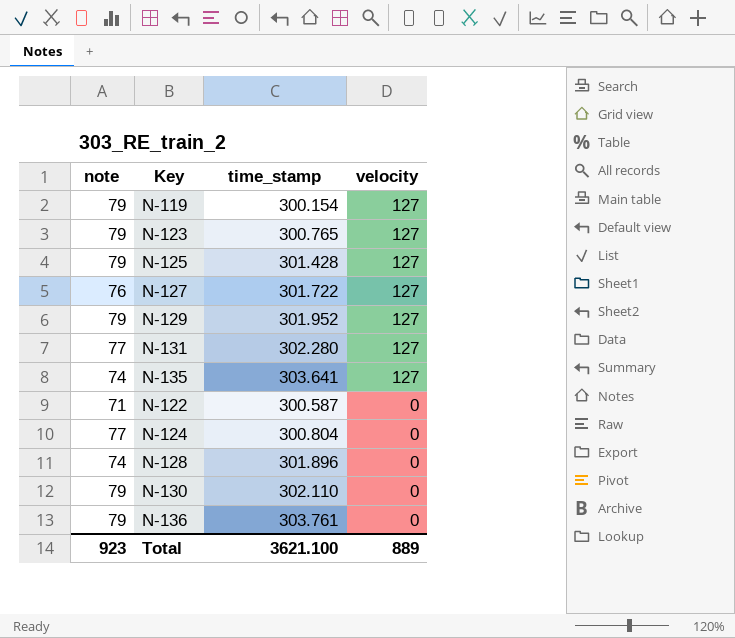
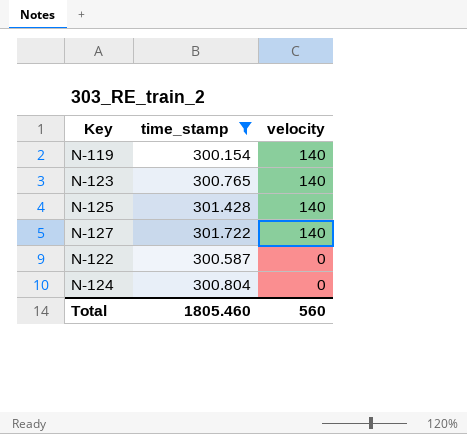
filter: none -> time_stamp <= 301.722
column note | position: 1 -> none
N-119 | velocity: 127 -> 140
N-123 | velocity: 127 -> 140
N-125 | velocity: 127 -> 140
N-127 | velocity: 127 -> 140
Total | time_stamp: 3621.100 -> 1805.460
Total | velocity: 889 -> 560

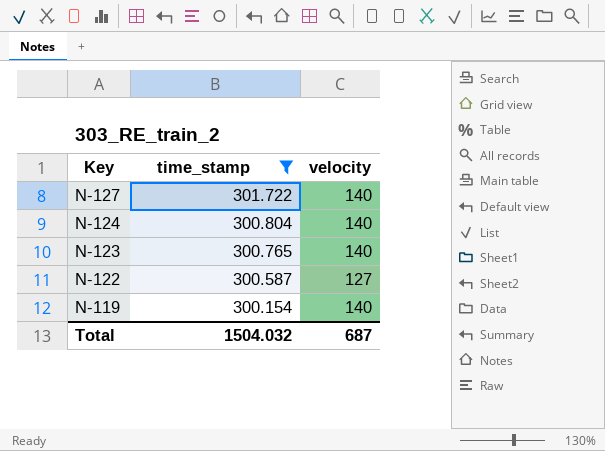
row order: velocity descending -> Key descending
row N-125: 301.428 | 140 -> none
N-124 | velocity: 0 -> 140
N-122 | velocity: 0 -> 127
Total | time_stamp: 1805.460 -> 1504.032
Total | velocity: 560 -> 687

